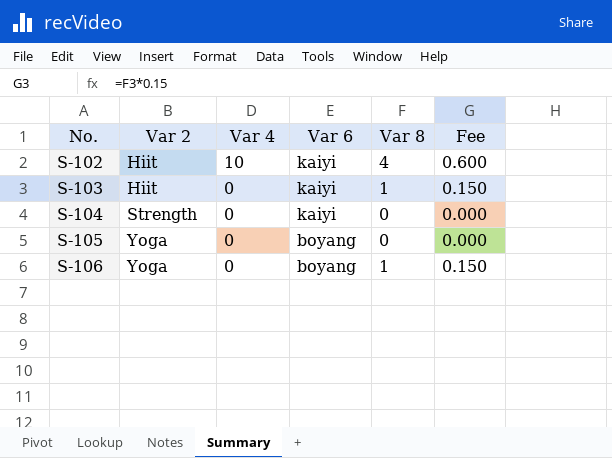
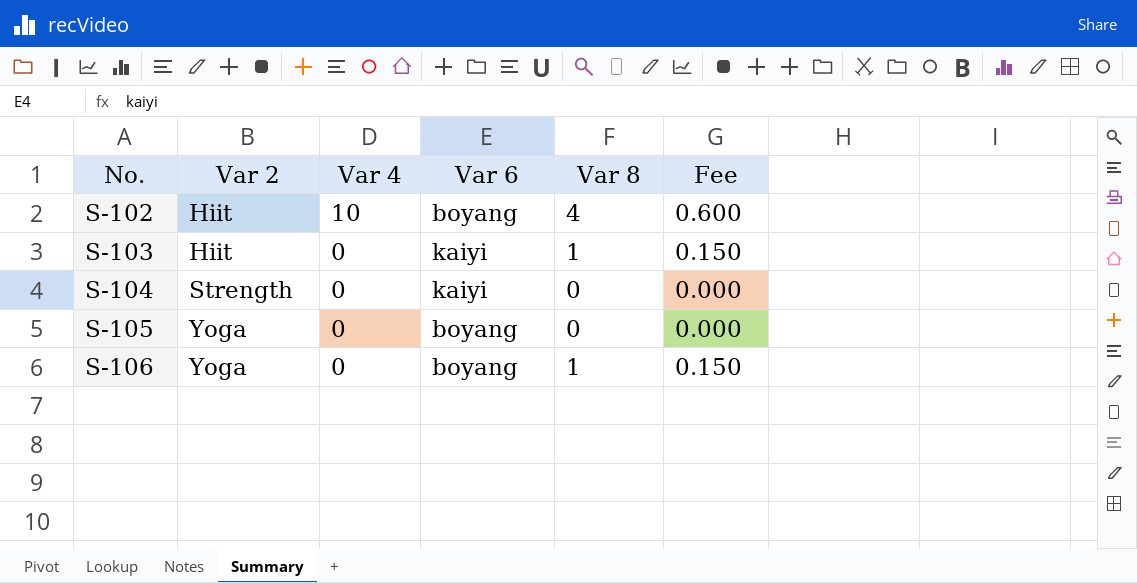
S-102 | Var 6: kaiyi -> boyang

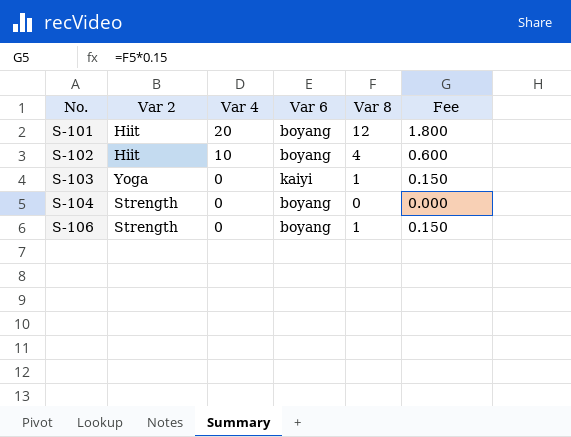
row S-105: Yoga | 0 | boyang | 0 | 0.000 -> none
row S-101: none -> Hiit | 20 | boyang | 12 | 1.800
S-103 | Var 2: Hiit -> Yoga
S-104 | Var 6: kaiyi -> boyang
S-106 | Var 2: Yoga -> Strength

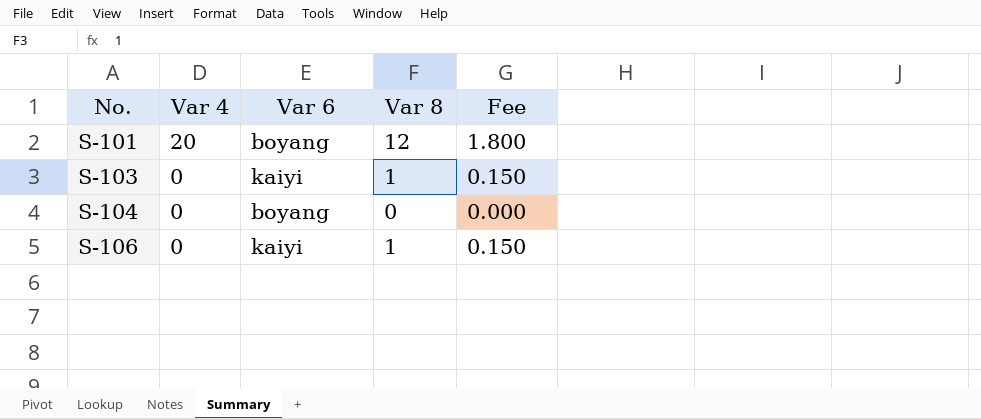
column Var 2 | position: 2 -> none
row S-102: Hiit | 10 | boyang | 4 | 0.600 -> none
S-106 | Var 6: boyang -> kaiyi

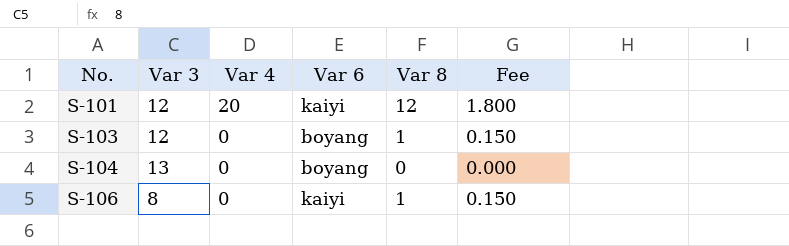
column Var 3 | position: none -> 2
S-101 | Var 6: boyang -> kaiyi
S-103 | Var 6: kaiyi -> boyang

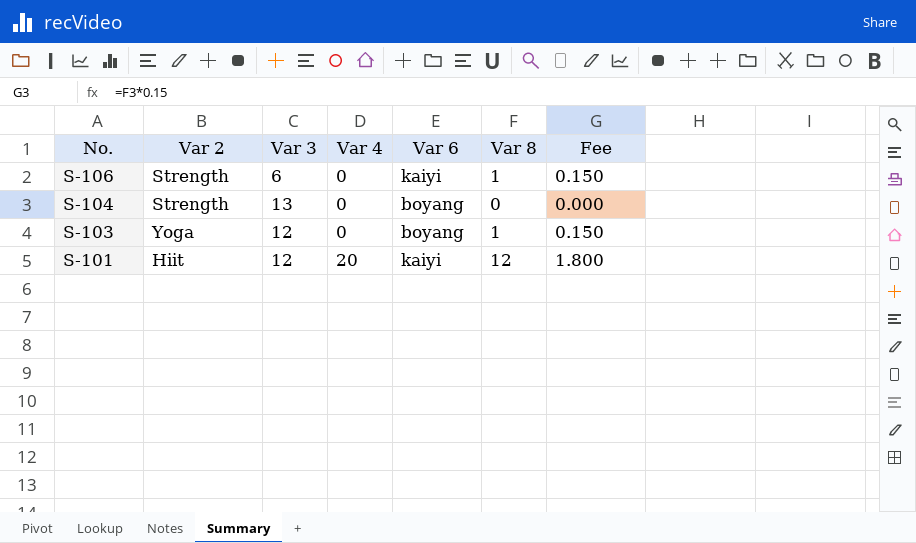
row order: No. ascending -> No. descending
column Var 2 | position: none -> 2
S-106 | Var 3: 8 -> 6

